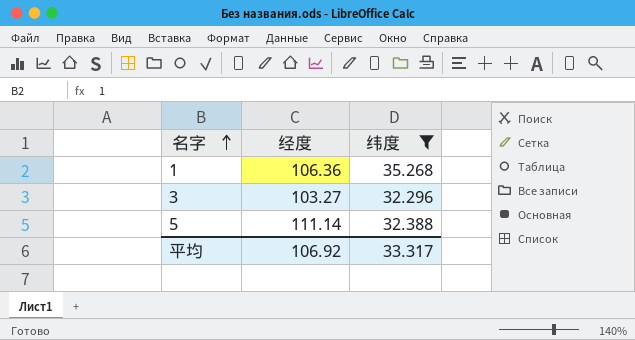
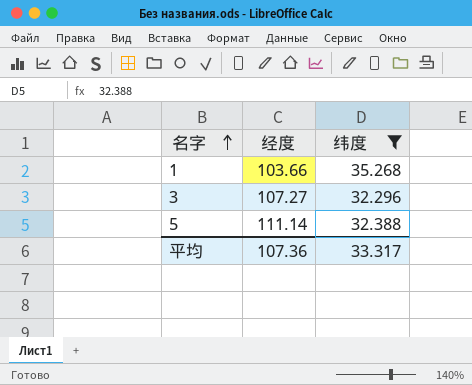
1 | 经度: 106.36 -> 103.66
3 | 经度: 103.27 -> 107.27
平均 | 经度: 106.92 -> 107.36

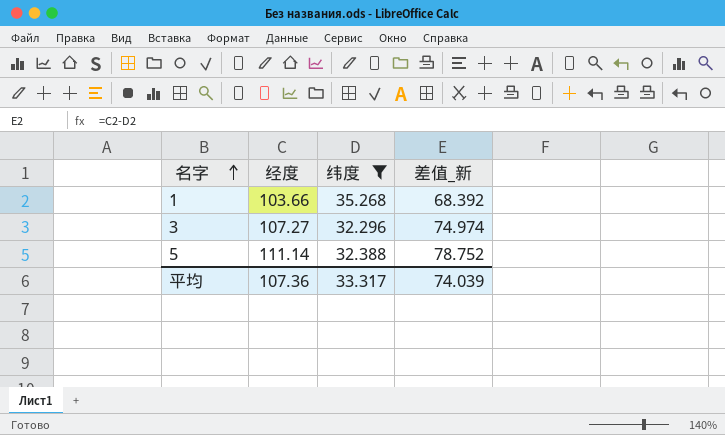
column 差值_新 | formula: none -> [经度] - [纬度]

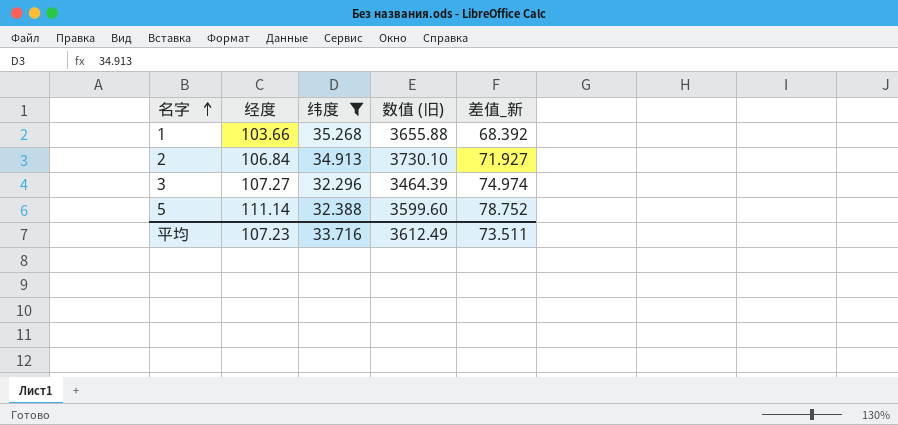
column 数值 (旧) | formula: none -> [经度] * [纬度]
row 2: none -> 106.84 | 34.913 | 3730.10 | 71.927
平均 | 经度: 107.36 -> 107.23
平均 | 纬度: 33.317 -> 33.716
平均 | 差值_新: 74.039 -> 73.511

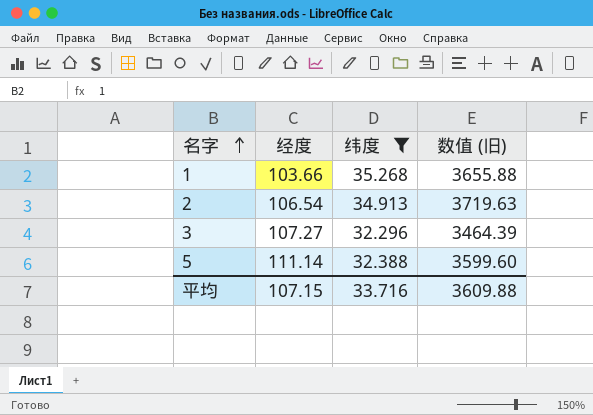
column 差值_新 | formula: [经度] - [纬度] -> none
2 | 经度: 106.84 -> 106.54
2 | 数值 (旧): 3730.10 -> 3719.63
平均 | 经度: 107.23 -> 107.15
平均 | 数值 (旧): 3612.49 -> 3609.88

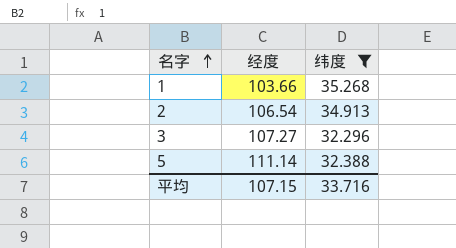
column 数值 (旧) | formula: [经度] * [纬度] -> none

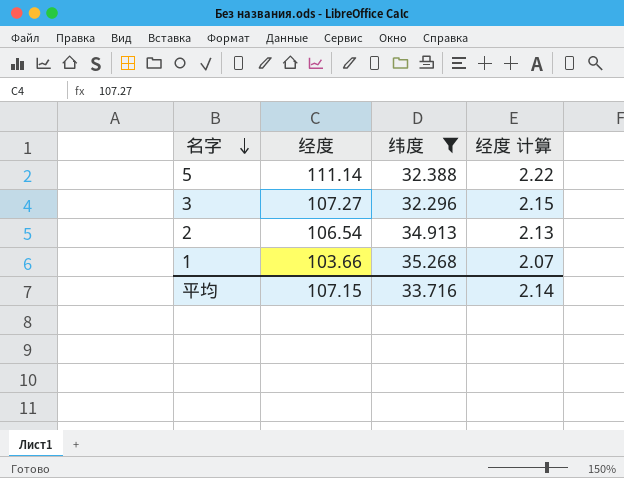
row order: 名字 ascending -> 名字 descending
column 经度 计算 | formula: none -> [经度] * 0.02

